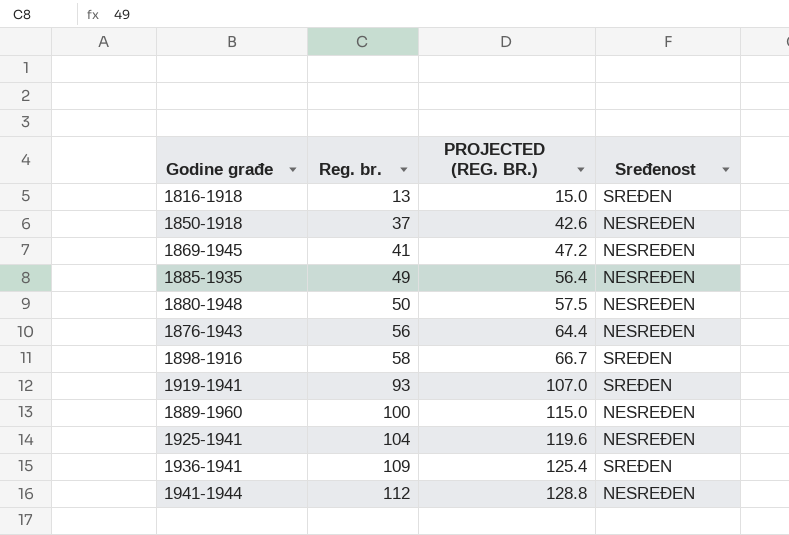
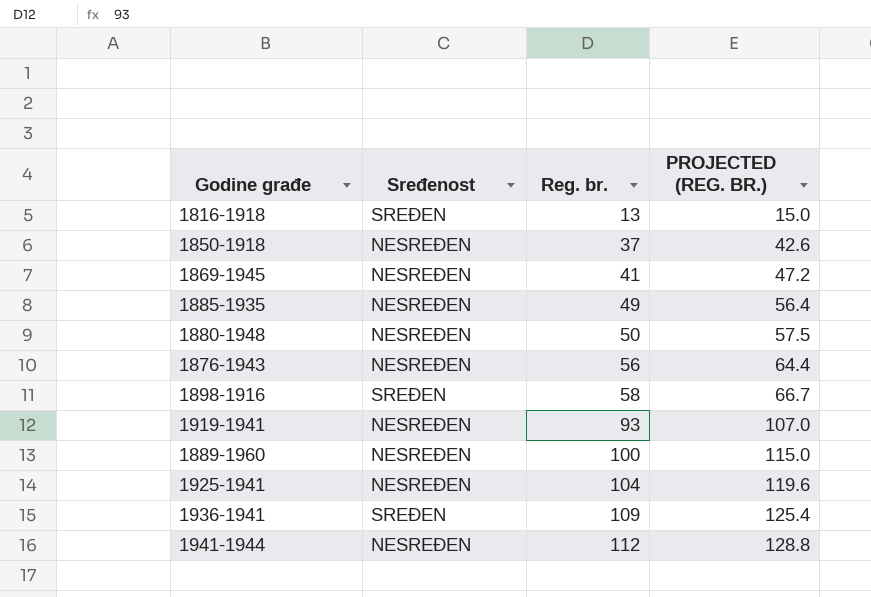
column Sređenost | position: 4 -> 2
1919-1941 | Sređenost: SREĐEN -> NESREĐEN

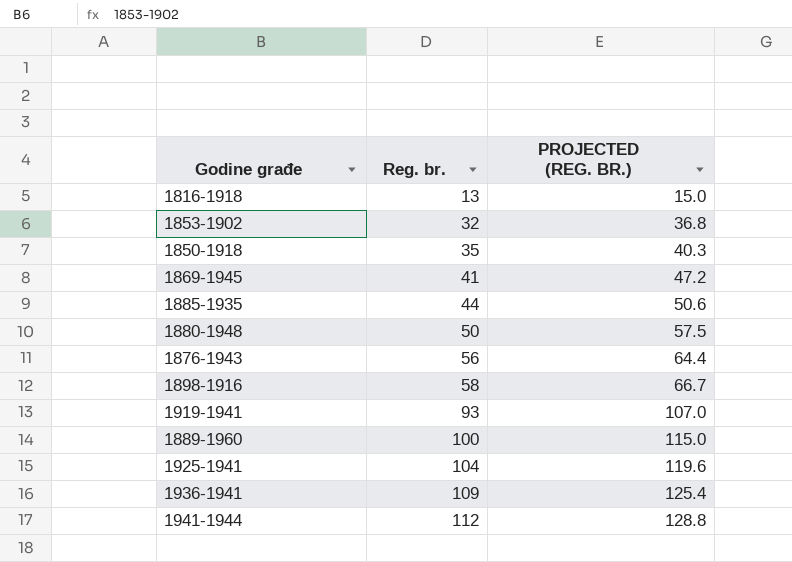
column Sređenost | position: 2 -> none
row 1853-1902: none -> 32 | 36.8
1850-1918 | Reg. br.: 37 -> 35
1850-1918 | PROJECTED (REG. BR.): 42.6 -> 40.3
1885-1935 | Reg. br.: 49 -> 44
1885-1935 | PROJECTED (REG. BR.): 56.4 -> 50.6

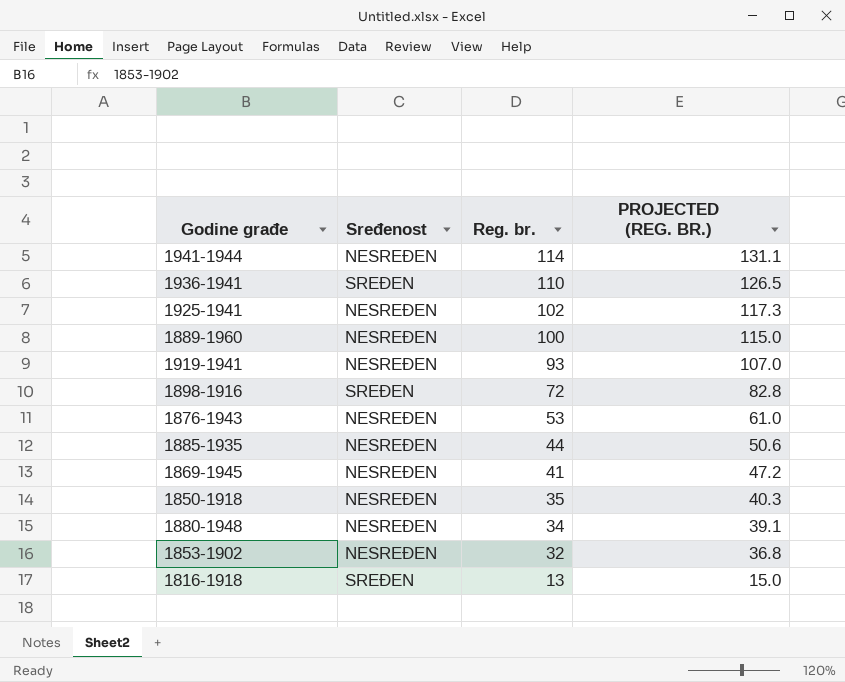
row order: Reg. br. ascending -> Reg. br. descending
column Sređenost | position: none -> 2
1941-1944 | Reg. br.: 112 -> 114
1941-1944 | PROJECTED (REG. BR.): 128.8 -> 131.1
1936-1941 | Reg. br.: 109 -> 110
1936-1941 | PROJECTED (REG. BR.): 125.4 -> 126.5
1925-1941 | Reg. br.: 104 -> 102
1925-1941 | PROJECTED (REG. BR.): 119.6 -> 117.3
1898-1916 | Reg. br.: 58 -> 72
1898-1916 | PROJECTED (REG. BR.): 66.7 -> 82.8
1876-1943 | Reg. br.: 56 -> 53
1876-1943 | PROJECTED (REG. BR.): 64.4 -> 61.0
1880-1948 | Reg. br.: 50 -> 34
1880-1948 | PROJECTED (REG. BR.): 57.5 -> 39.1

